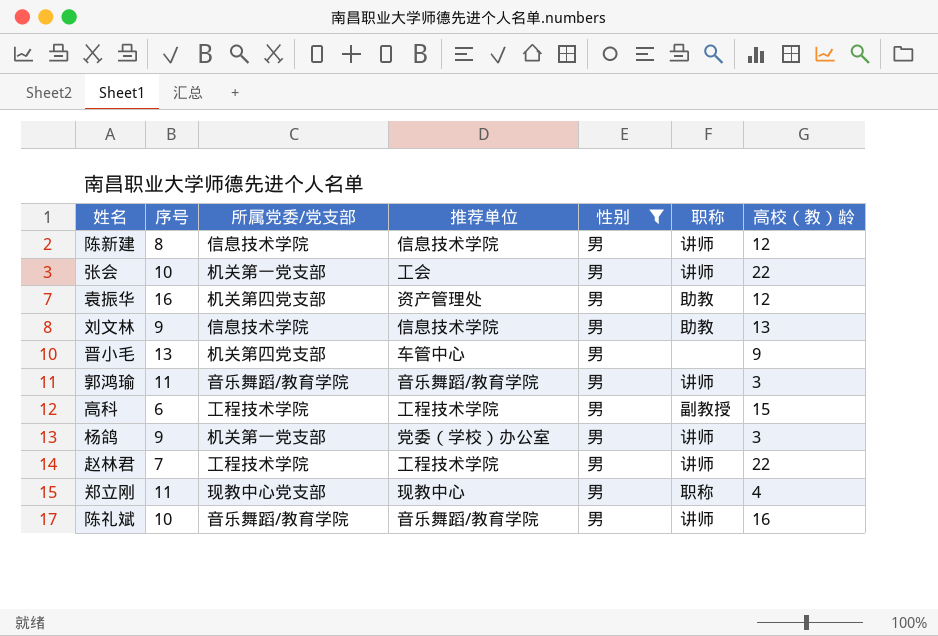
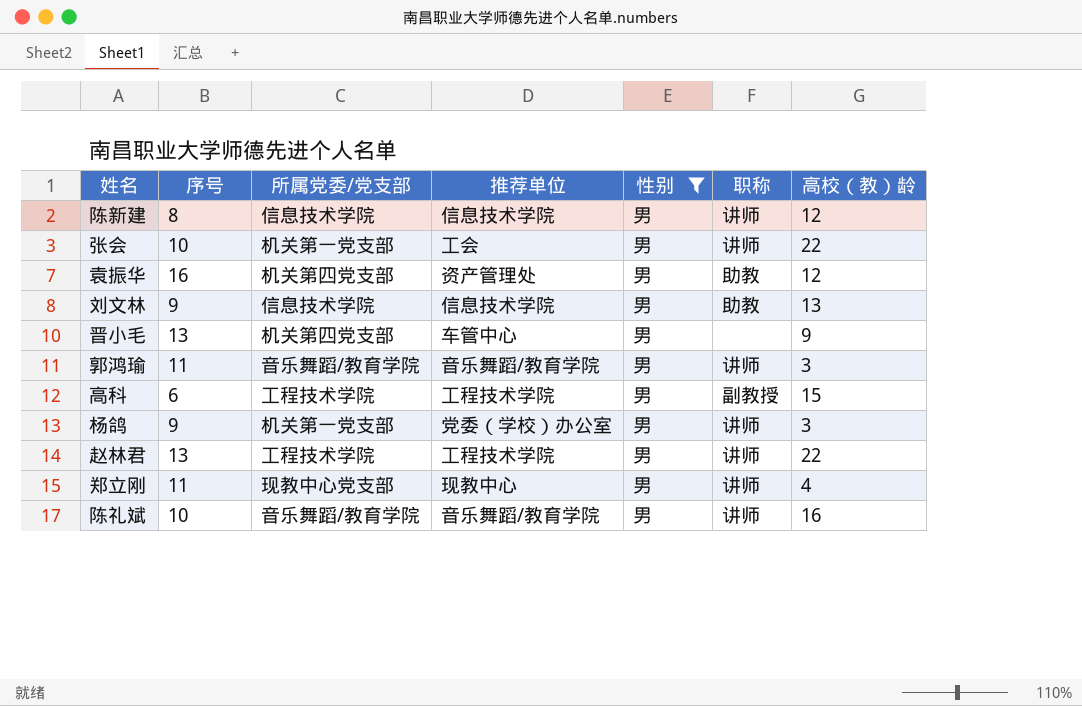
赵林君 | 序号: 7 -> 13
郑立刚 | 职称: 职称 -> 讲师

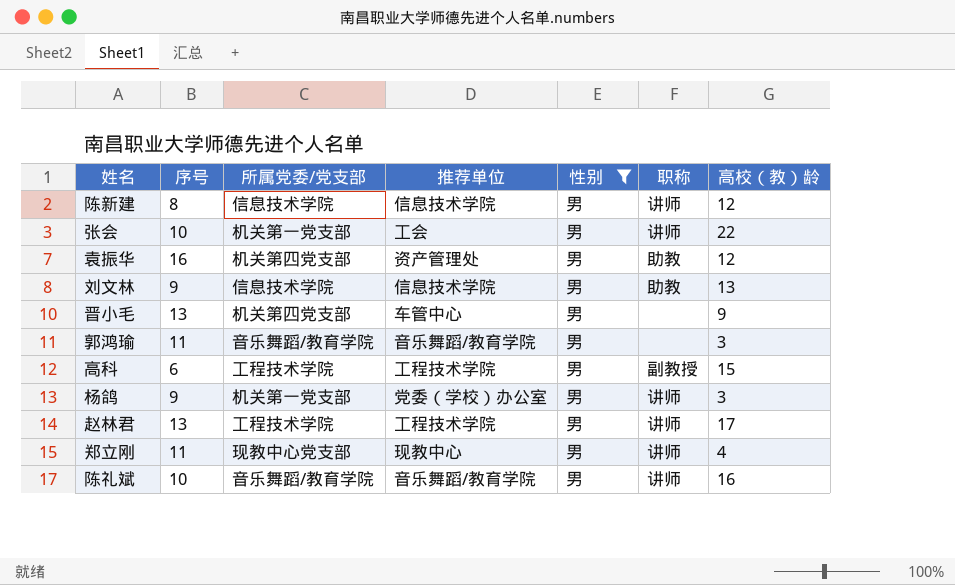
郭鸿瑜 | 职称: 讲师 -> none
赵林君 | 高校（教）龄: 22 -> 17

